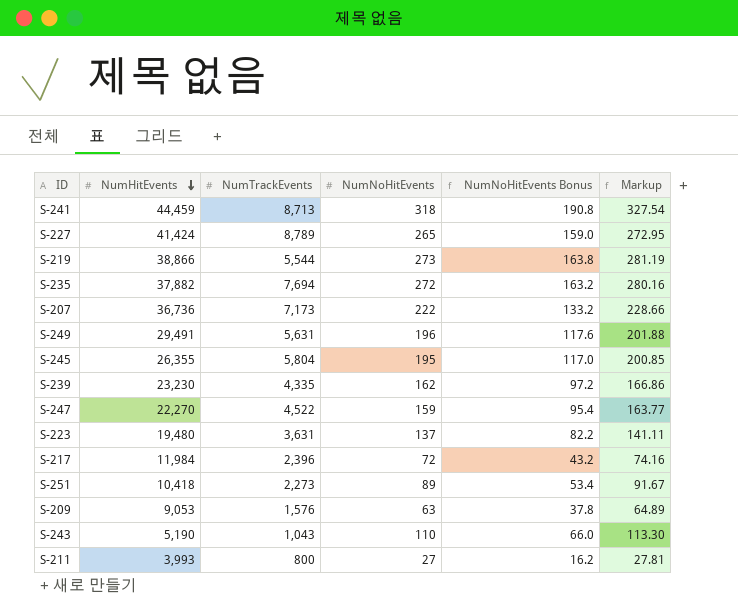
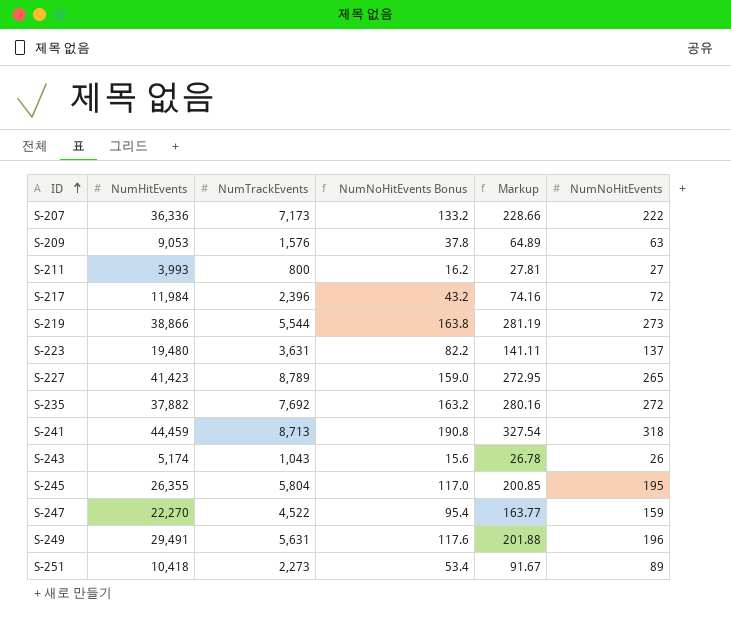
row order: NumHitEvents descending -> ID ascending
column NumNoHitEvents | position: 4 -> 6
row S-239: 23,230 | 4,335 | 162 | 97.2 | 166.86 -> none
S-207 | NumHitEvents: 36,736 -> 36,336
S-227 | NumHitEvents: 41,424 -> 41,423
S-235 | NumTrackEvents: 7,694 -> 7,692
S-243 | NumHitEvents: 5,190 -> 5,174
S-243 | NumNoHitEvents Bonus: 66.0 -> 15.6
S-243 | Markup: 113.30 -> 26.78
S-243 | NumNoHitEvents: 110 -> 26

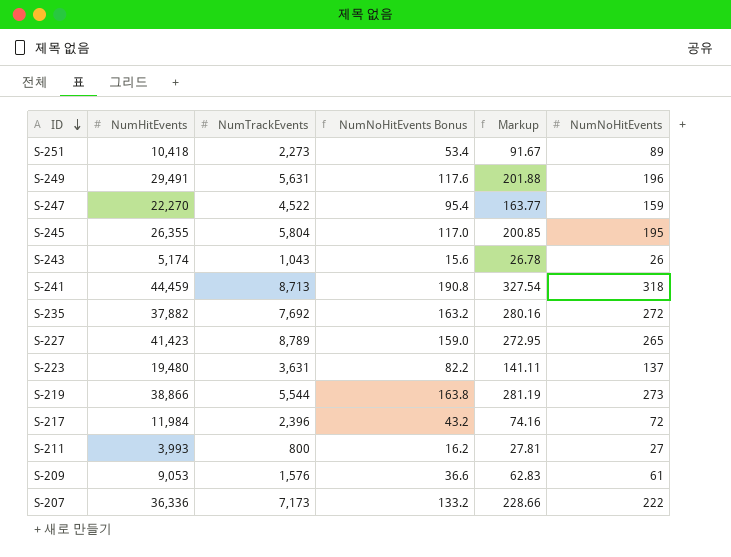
row order: ID ascending -> ID descending
S-209 | NumNoHitEvents Bonus: 37.8 -> 36.6
S-209 | Markup: 64.89 -> 62.83
S-209 | NumNoHitEvents: 63 -> 61

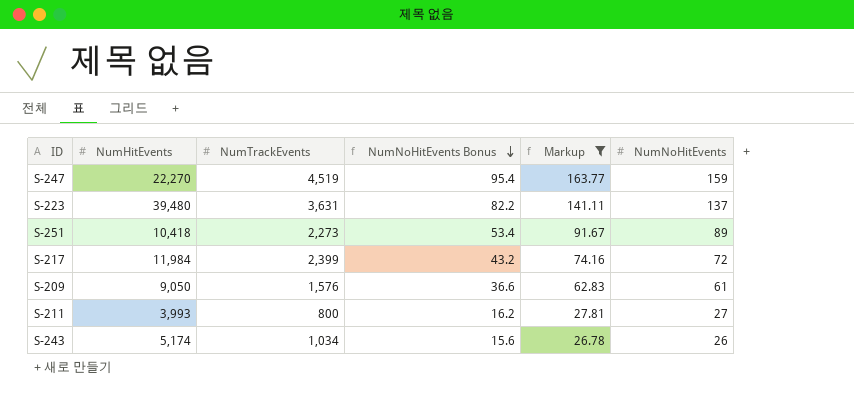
filter: none -> Markup <= 163.77
row order: ID descending -> NumNoHitEvents Bonus descending
S-247 | NumTrackEvents: 4,522 -> 4,519
S-223 | NumHitEvents: 19,480 -> 39,480
S-217 | NumTrackEvents: 2,396 -> 2,399
S-209 | NumHitEvents: 9,053 -> 9,050
S-243 | NumTrackEvents: 1,043 -> 1,034

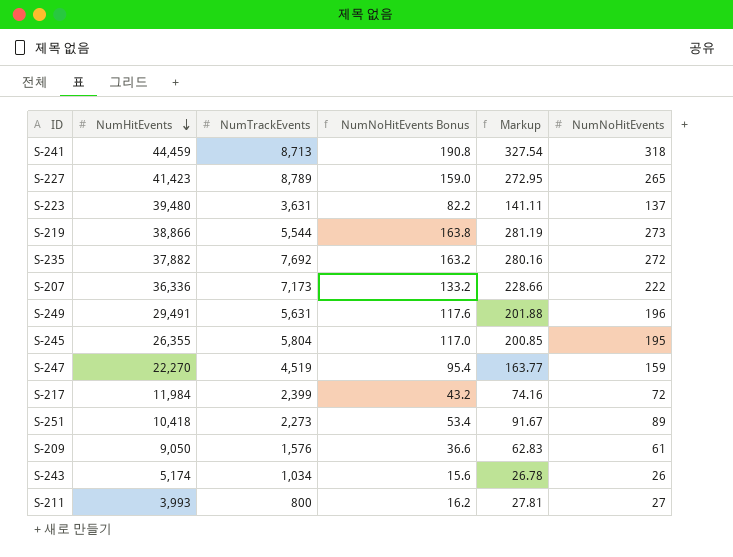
filter: Markup <= 163.77 -> none
row order: NumNoHitEvents Bonus descending -> NumHitEvents descending

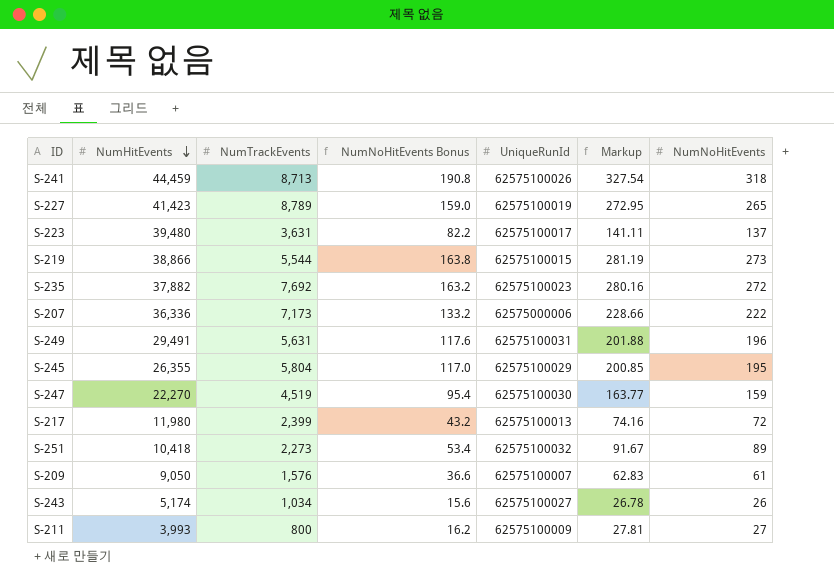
column UniqueRunId | position: none -> 5
S-217 | NumHitEvents: 11,984 -> 11,980

